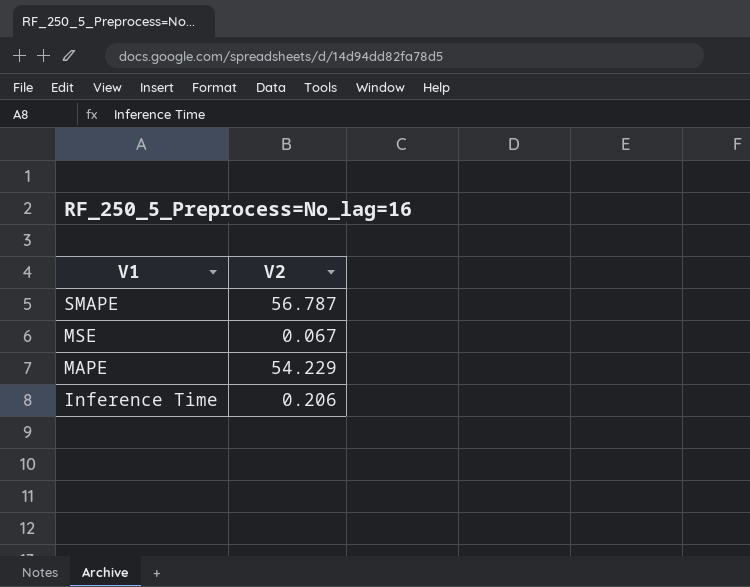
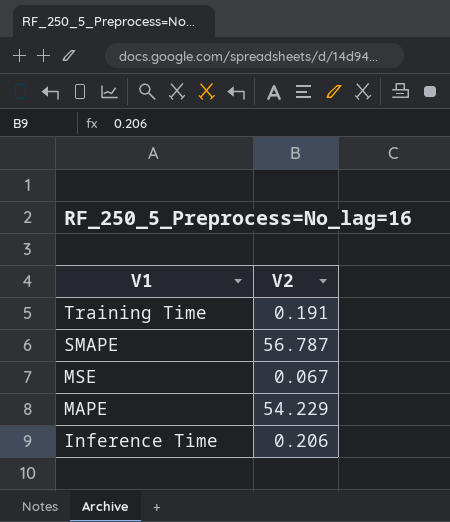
row Training Time: none -> 0.191

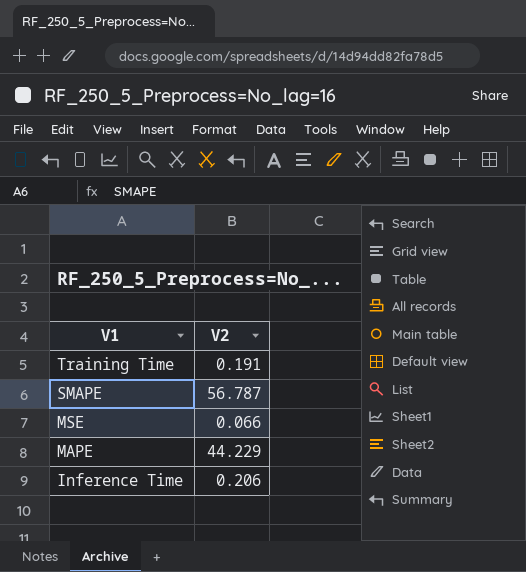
MSE | V2: 0.067 -> 0.066
MAPE | V2: 54.229 -> 44.229

